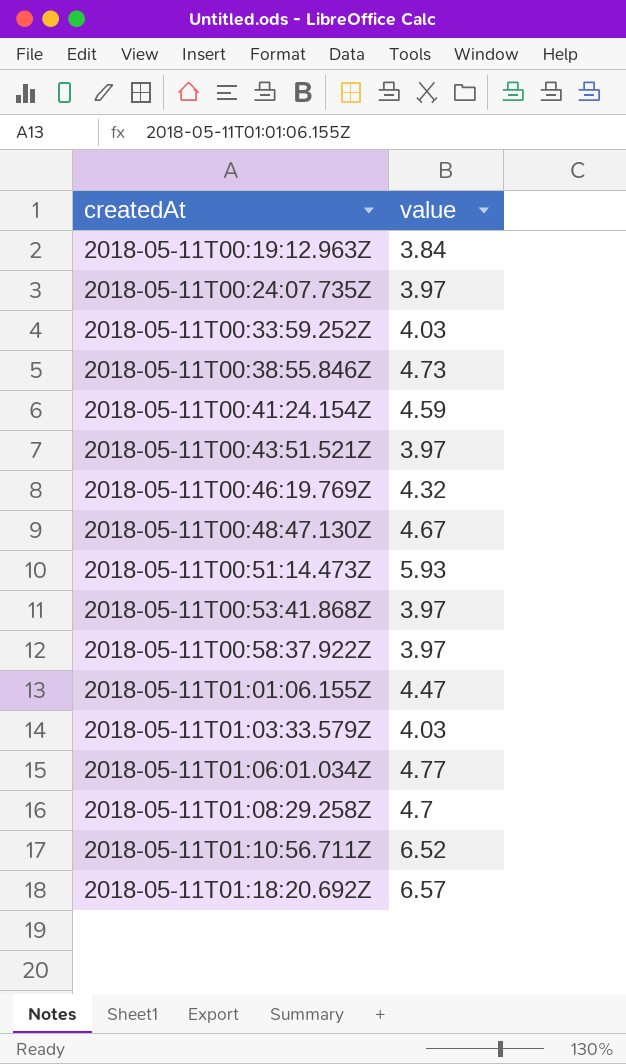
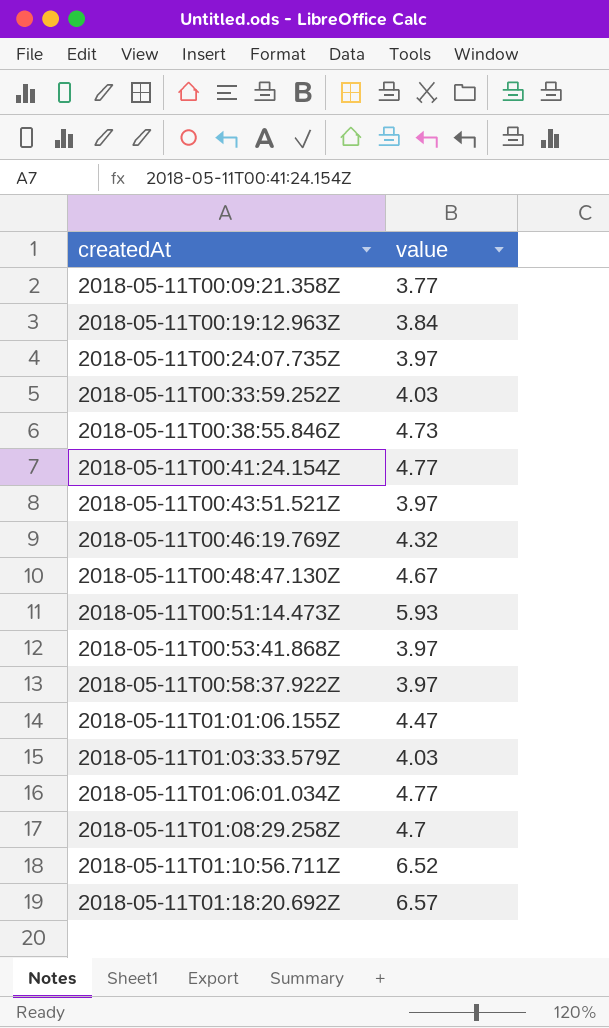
row 2018-05-11T00:09:21.358Z: none -> 3.77
2018-05-11T00:41:24.154Z | value: 4.59 -> 4.77

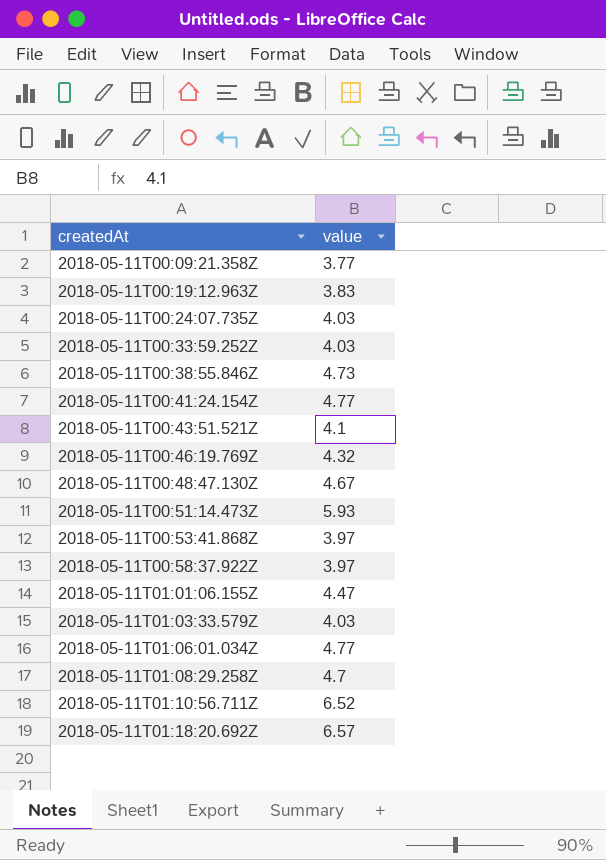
2018-05-11T00:19:12.963Z | value: 3.84 -> 3.83
2018-05-11T00:24:07.735Z | value: 3.97 -> 4.03
2018-05-11T00:43:51.521Z | value: 3.97 -> 4.1

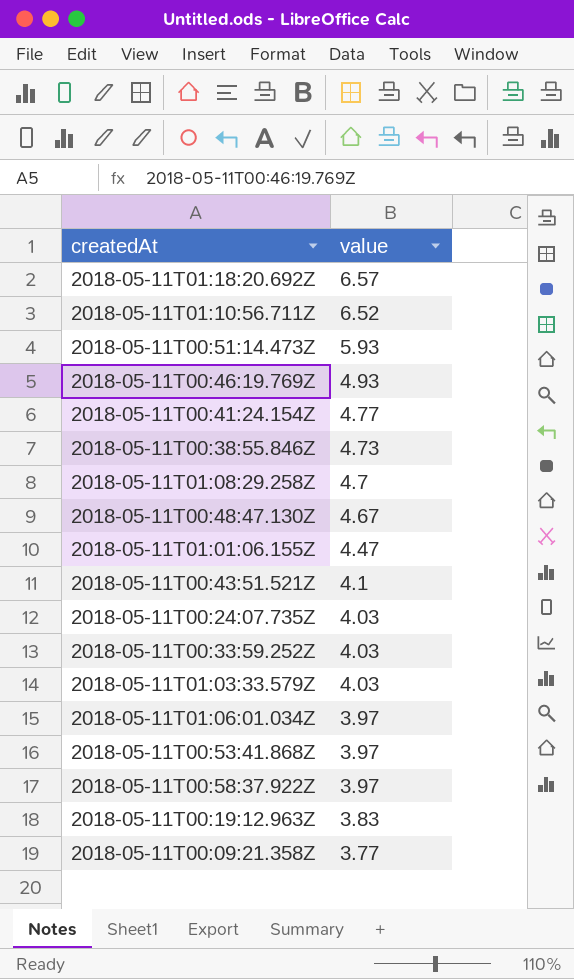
row order: createdAt ascending -> value descending
2018-05-11T00:46:19.769Z | value: 4.32 -> 4.93
2018-05-11T01:06:01.034Z | value: 4.77 -> 3.97

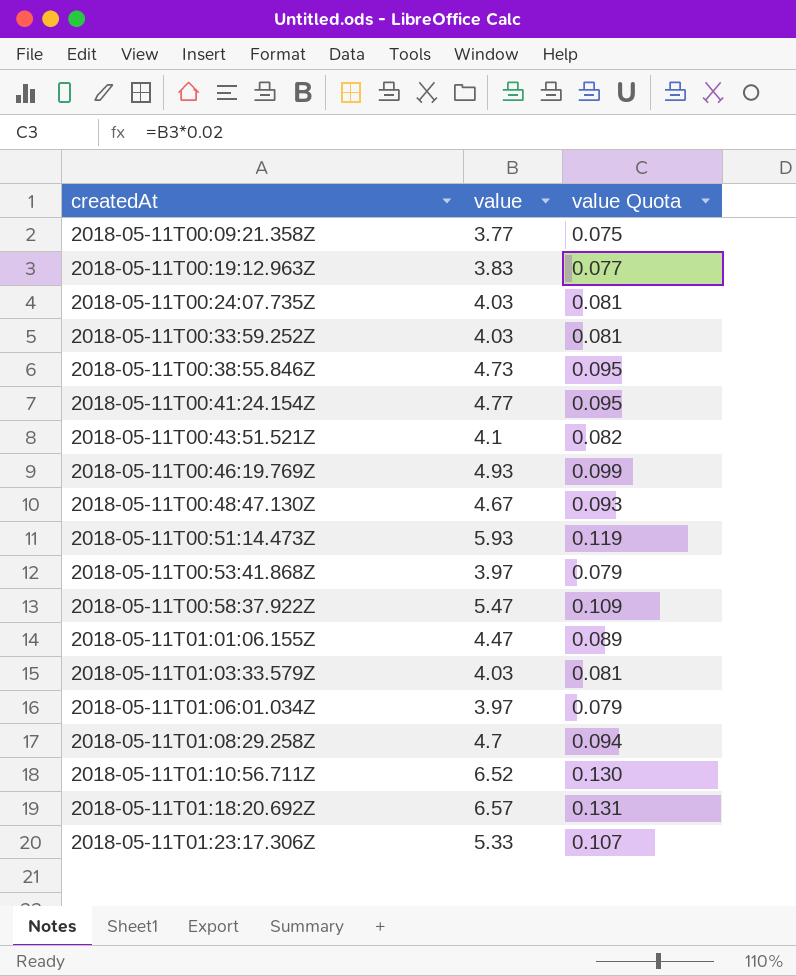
row order: value descending -> createdAt ascending
column value Quota | formula: none -> [value] * 0.02
2018-05-11T00:58:37.922Z | value: 3.97 -> 5.47
row 2018-05-11T01:23:17.306Z: none -> 5.33 | 0.107

